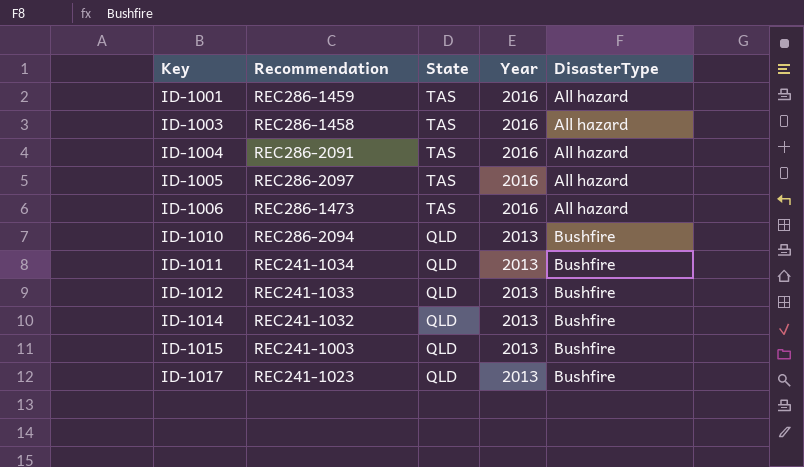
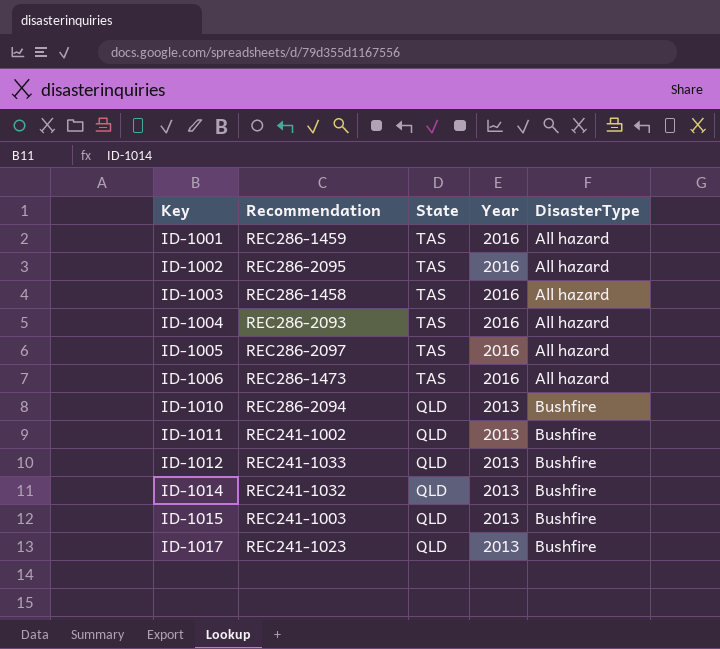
row ID-1002: none -> REC286-2095 | TAS | 2016 | All hazard
ID-1004 | Recommendation: REC286-2091 -> REC286-2093
ID-1011 | Recommendation: REC241-1034 -> REC241-1002

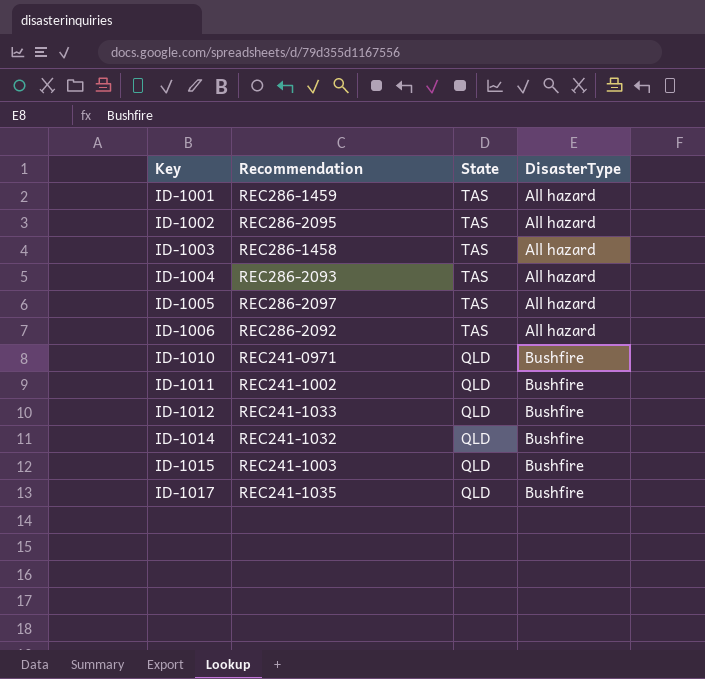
column Year | position: 4 -> none
ID-1006 | Recommendation: REC286-1473 -> REC286-2092
ID-1010 | Recommendation: REC286-2094 -> REC241-0971
ID-1017 | Recommendation: REC241-1023 -> REC241-1035

